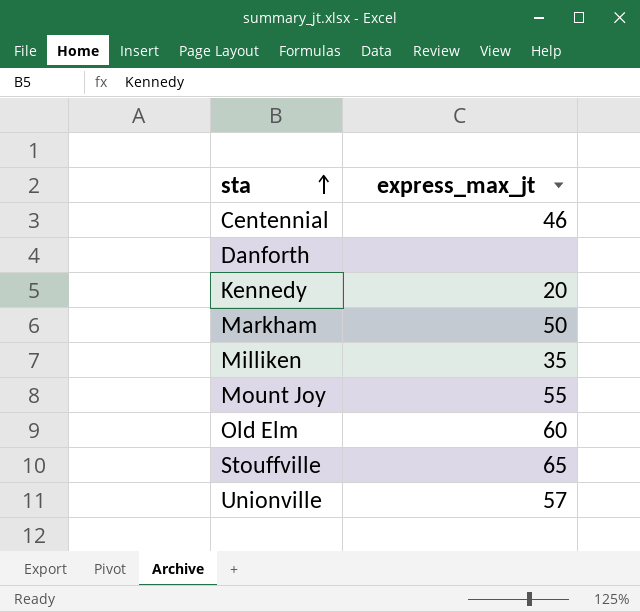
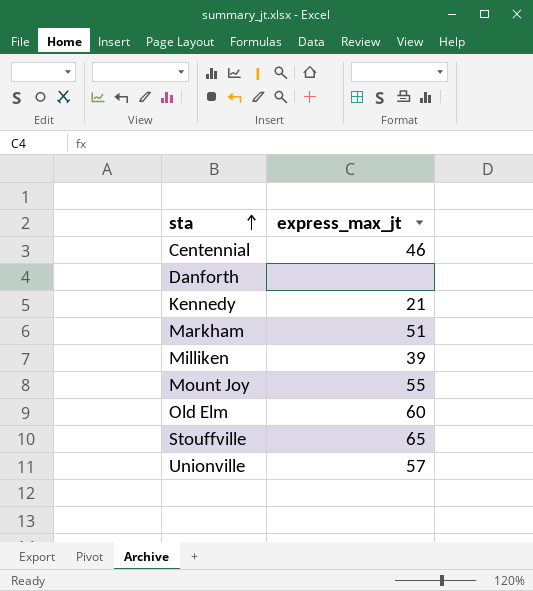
Kennedy | express_max_jt: 20 -> 21
Markham | express_max_jt: 50 -> 51
Milliken | express_max_jt: 35 -> 39

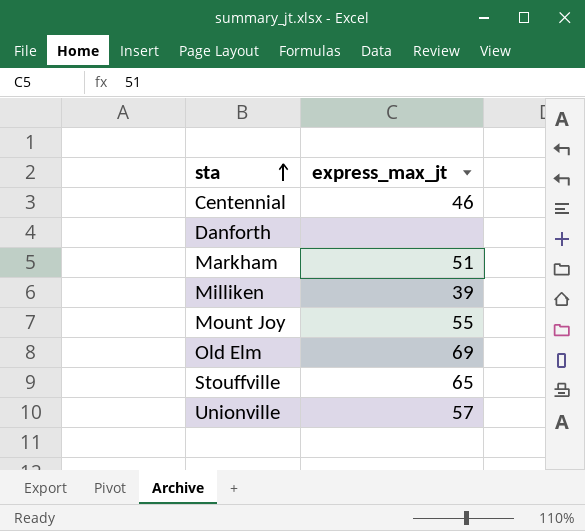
row Kennedy: 21 -> none
Old Elm | express_max_jt: 60 -> 69

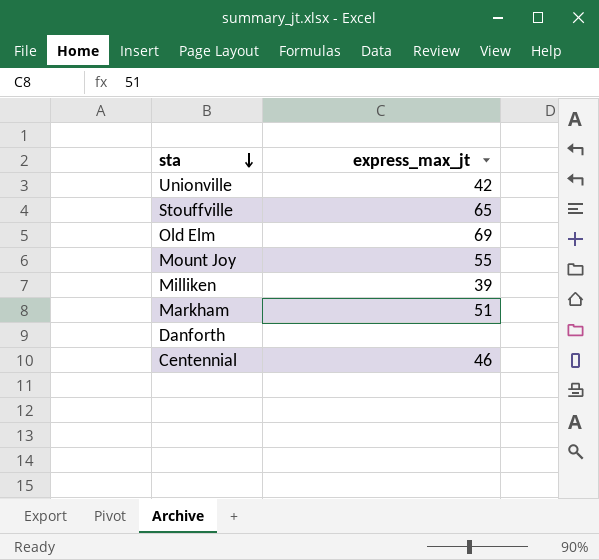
row order: sta ascending -> sta descending
Unionville | express_max_jt: 57 -> 42

